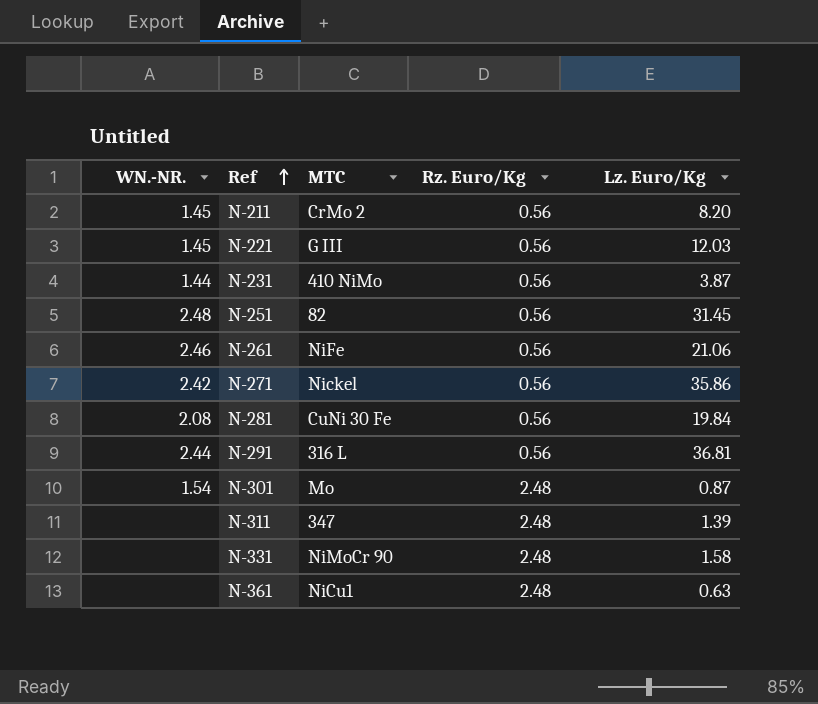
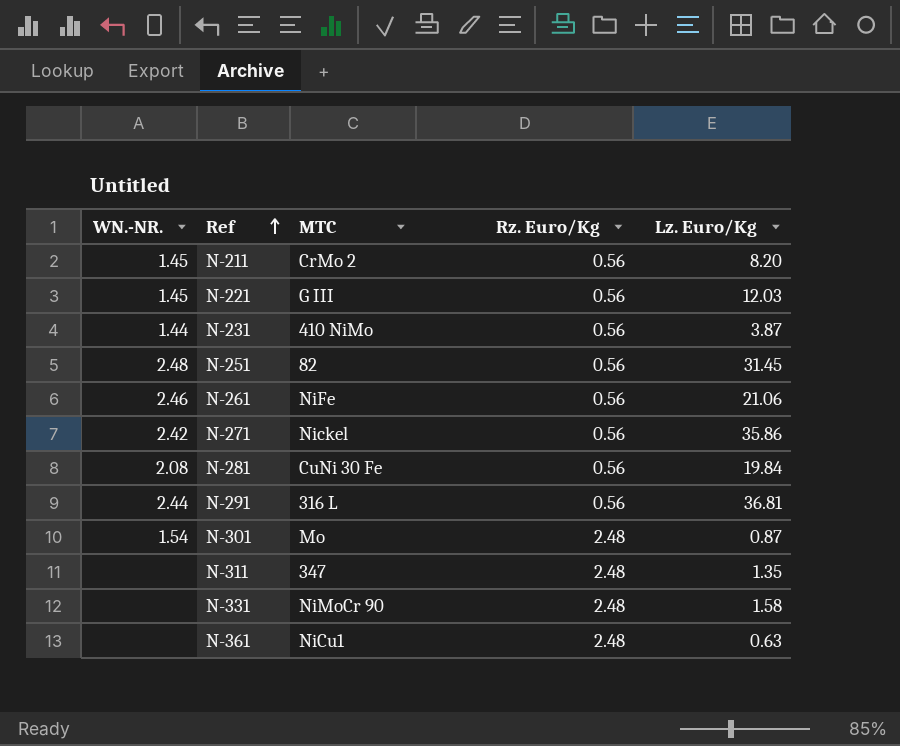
N-311 | Lz. Euro/Kg: 1.39 -> 1.35

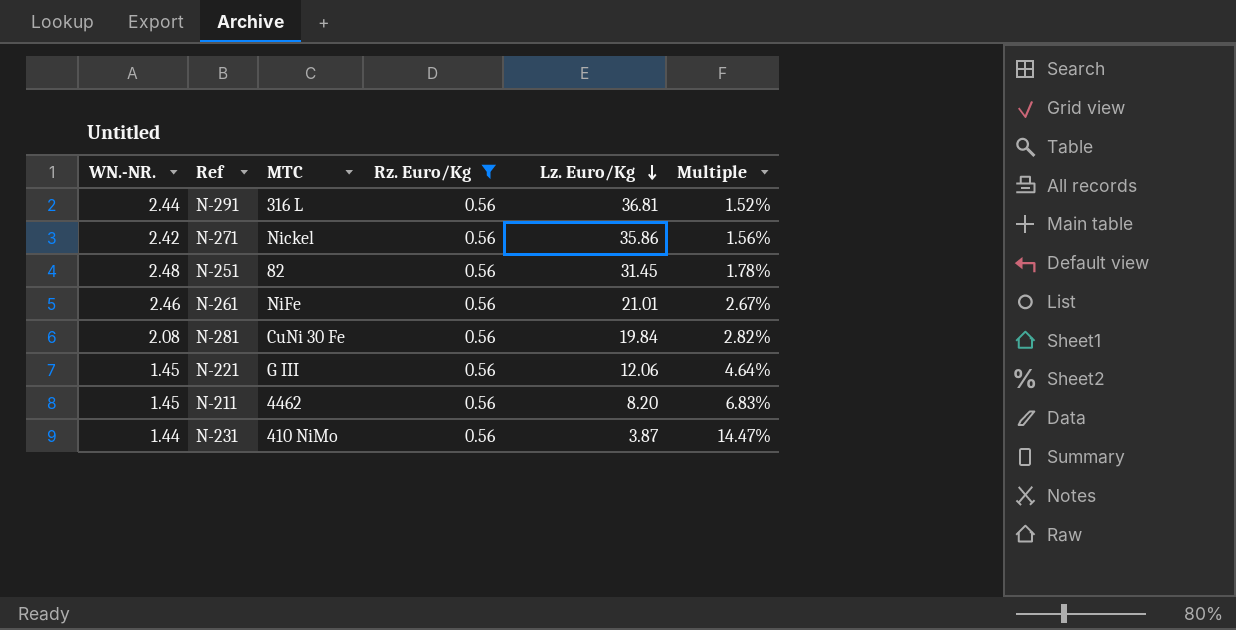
filter: none -> Rz. Euro/Kg = 0.56
row order: Ref ascending -> Lz. Euro/Kg descending
column Multiple | formula: none -> [Rz. Euro/Kg] / [Lz. Euro/Kg]
N-261 | Lz. Euro/Kg: 21.06 -> 21.01
N-221 | Lz. Euro/Kg: 12.03 -> 12.06
N-211 | MTC: CrMo 2 -> 4462

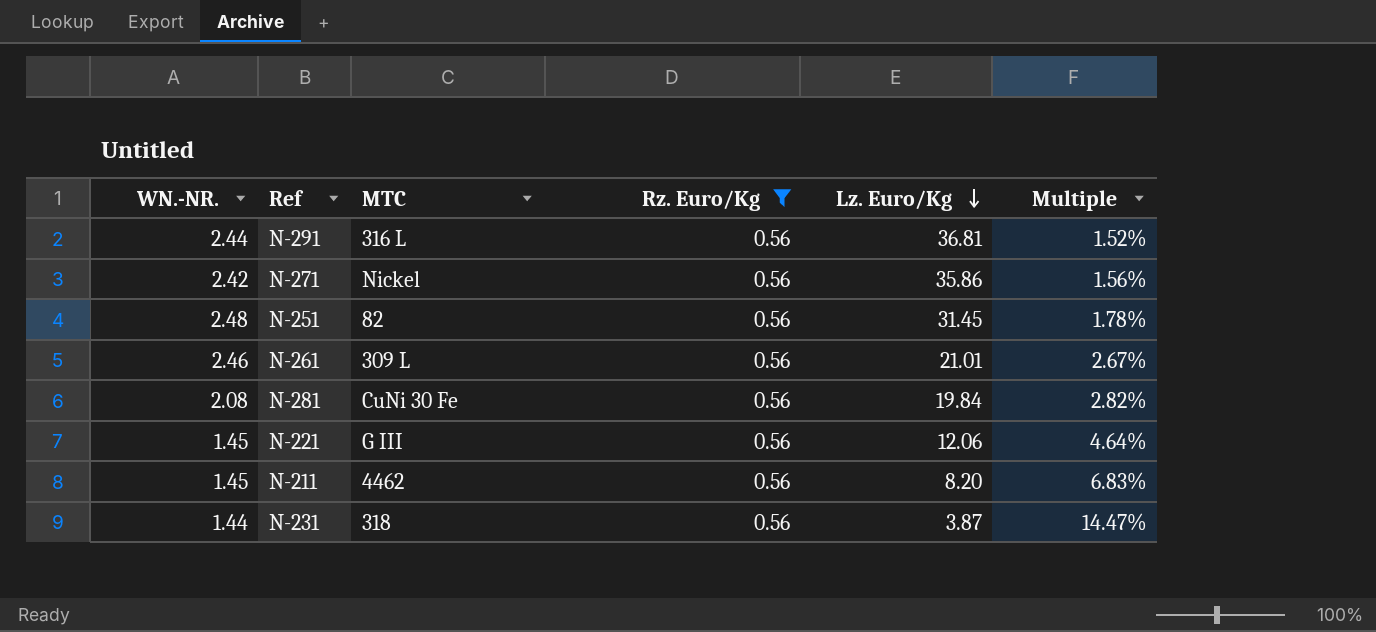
N-261 | MTC: NiFe -> 309 L
N-231 | MTC: 410 NiMo -> 318

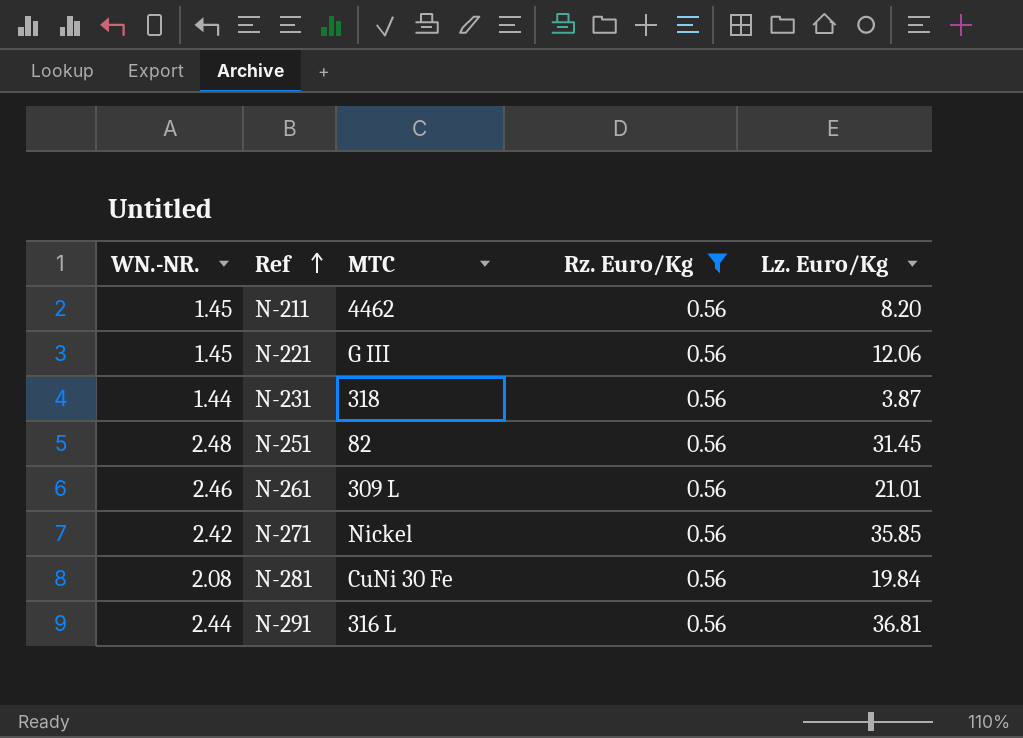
row order: Lz. Euro/Kg descending -> Ref ascending
column Multiple | formula: [Rz. Euro/Kg] / [Lz. Euro/Kg] -> none
N-271 | Lz. Euro/Kg: 35.86 -> 35.85

